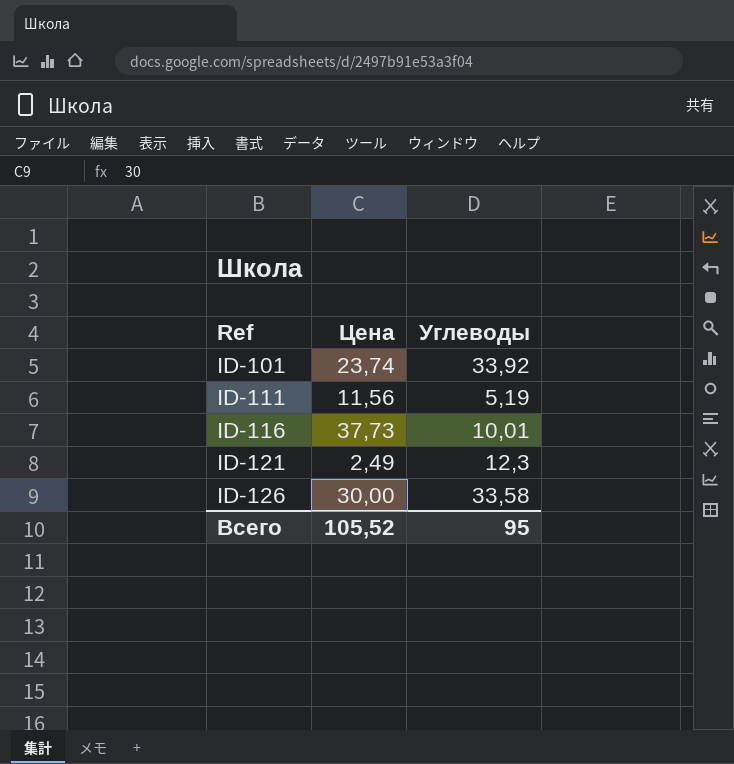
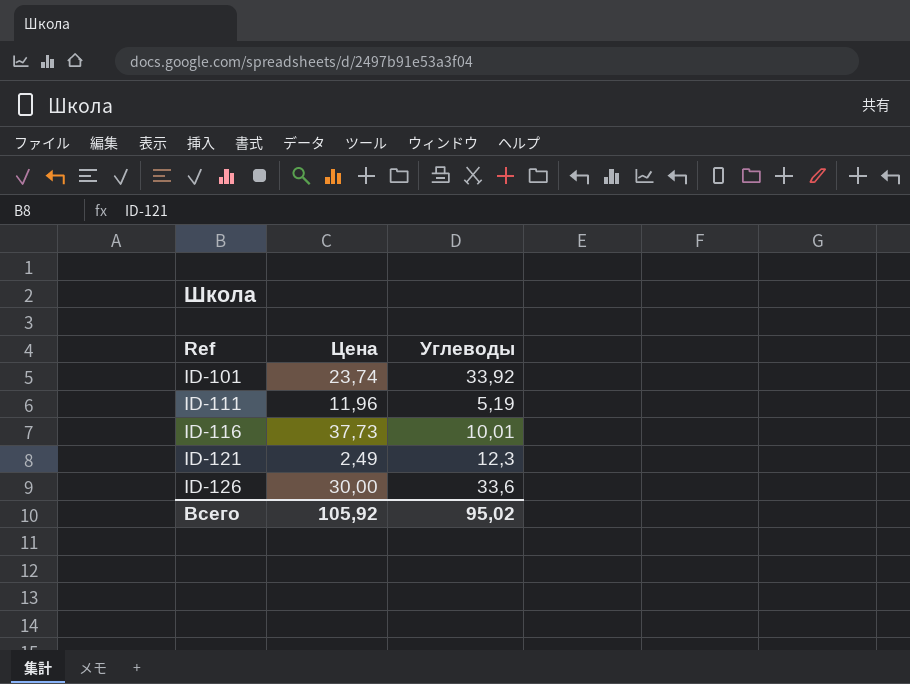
ID-111 | Цена: 11,56 -> 11,96
ID-126 | Углеводы: 33,58 -> 33,6
Всего | Цена: 105,52 -> 105,92
Всего | Углеводы: 95 -> 95,02

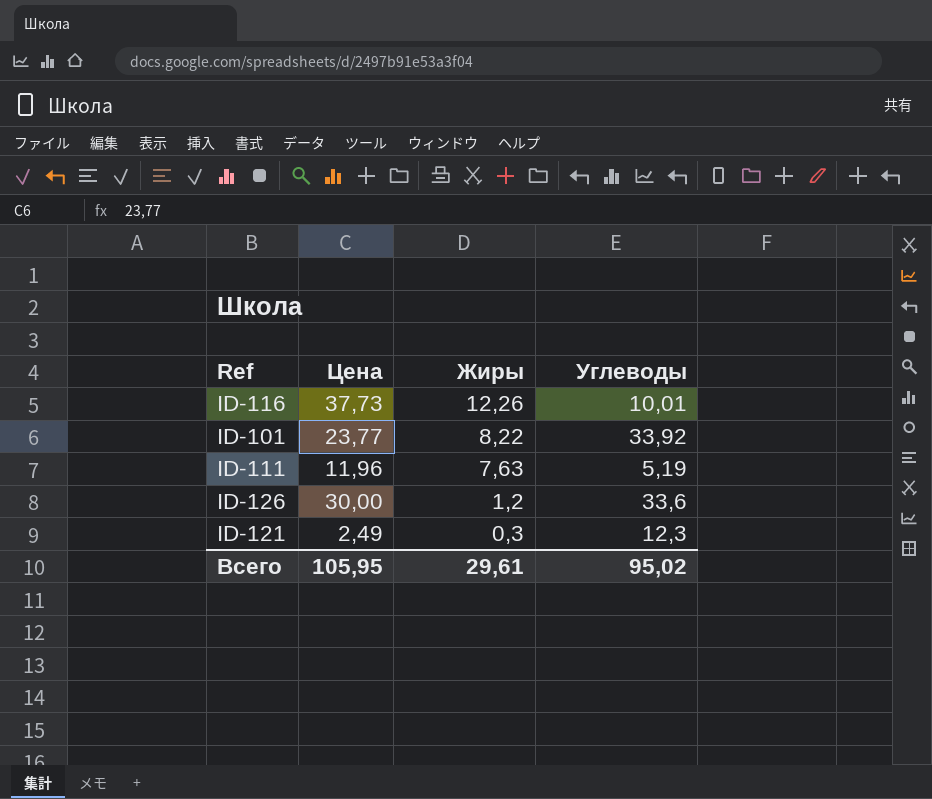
row order: Ref ascending -> Жиры descending
column Жиры | position: none -> 3
ID-101 | Цена: 23,74 -> 23,77
Всего | Цена: 105,92 -> 105,95

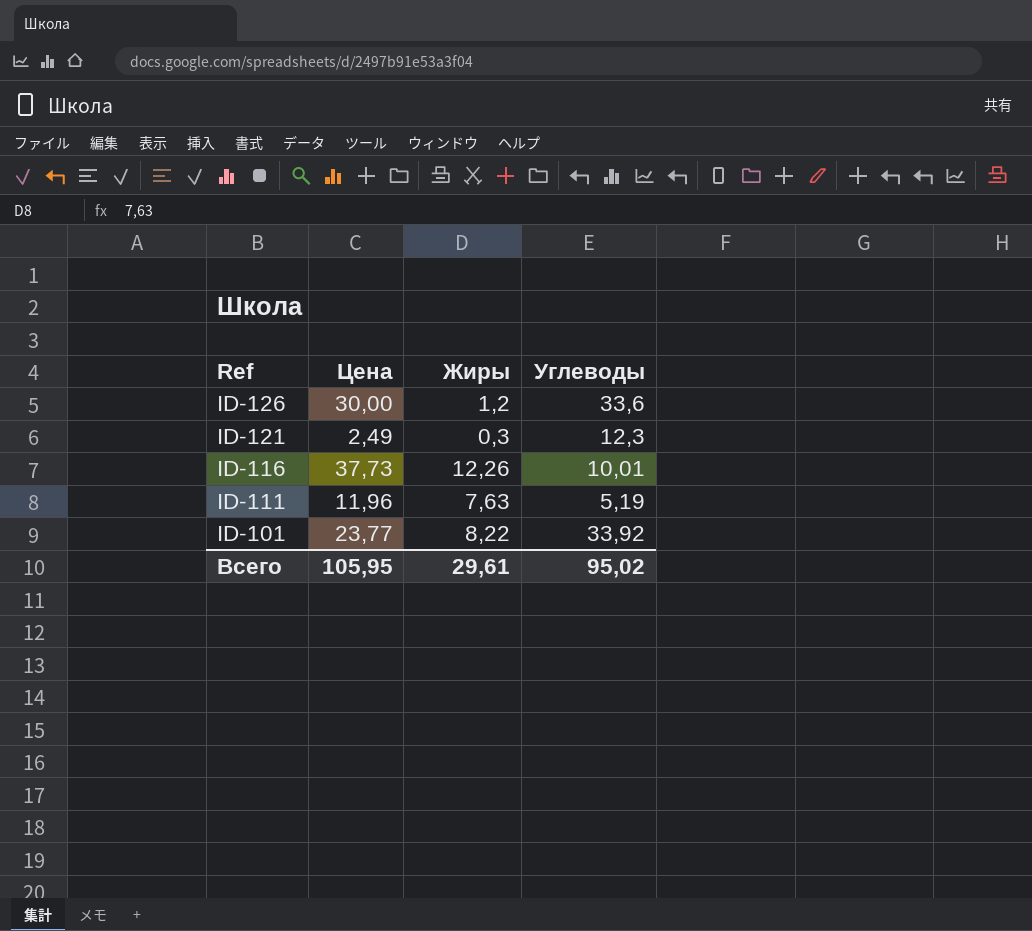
row order: Жиры descending -> Ref descending

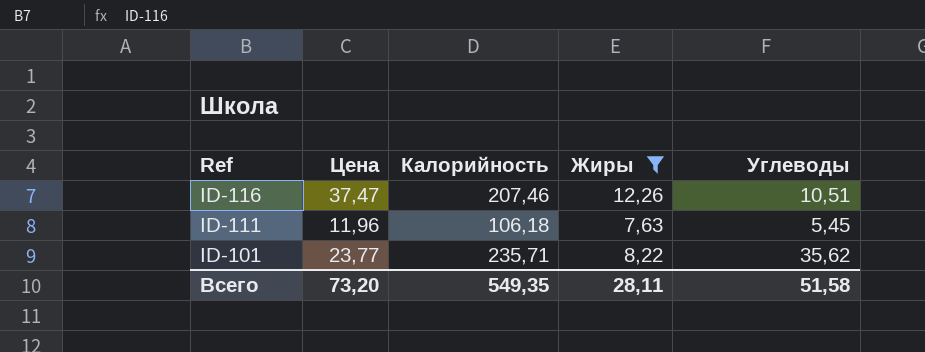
filter: none -> Жиры >= 7,63
column Калорийность | position: none -> 3
ID-116 | Цена: 37,73 -> 37,47
ID-116 | Углеводы: 10,01 -> 10,51
ID-111 | Углеводы: 5,19 -> 5,45
ID-101 | Углеводы: 33,92 -> 35,62
Всего | Цена: 105,95 -> 73,20
Всего | Жиры: 29,61 -> 28,11
Всего | Углеводы: 95,02 -> 51,58

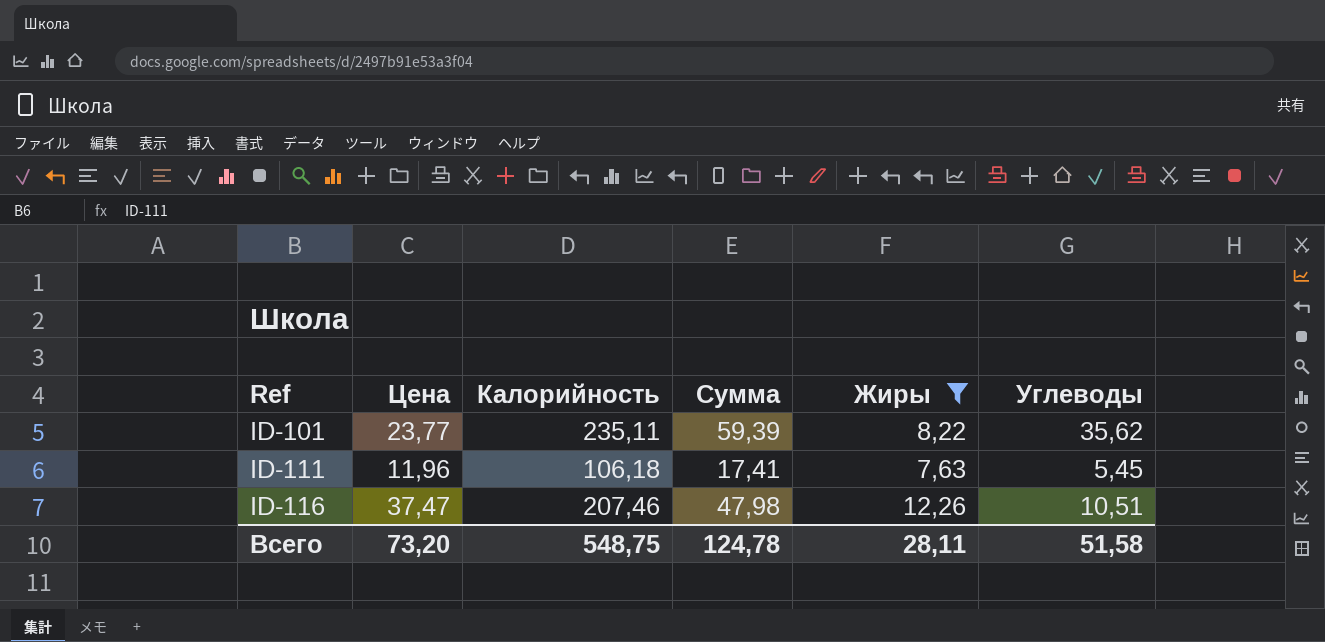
row order: Ref descending -> Ref ascending
column Сумма | formula: none -> [Цена] + [Углеводы]
ID-101 | Калорийность: 235,71 -> 235,11
Всего | Калорийность: 549,35 -> 548,75

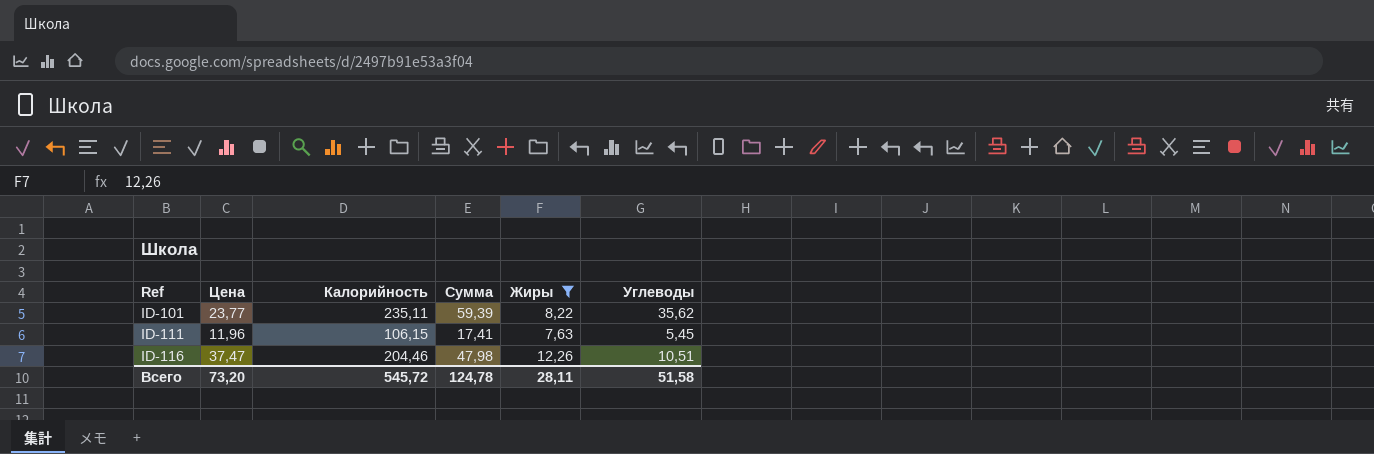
ID-111 | Калорийность: 106,18 -> 106,15
ID-116 | Калорийность: 207,46 -> 204,46
Всего | Калорийность: 548,75 -> 545,72

